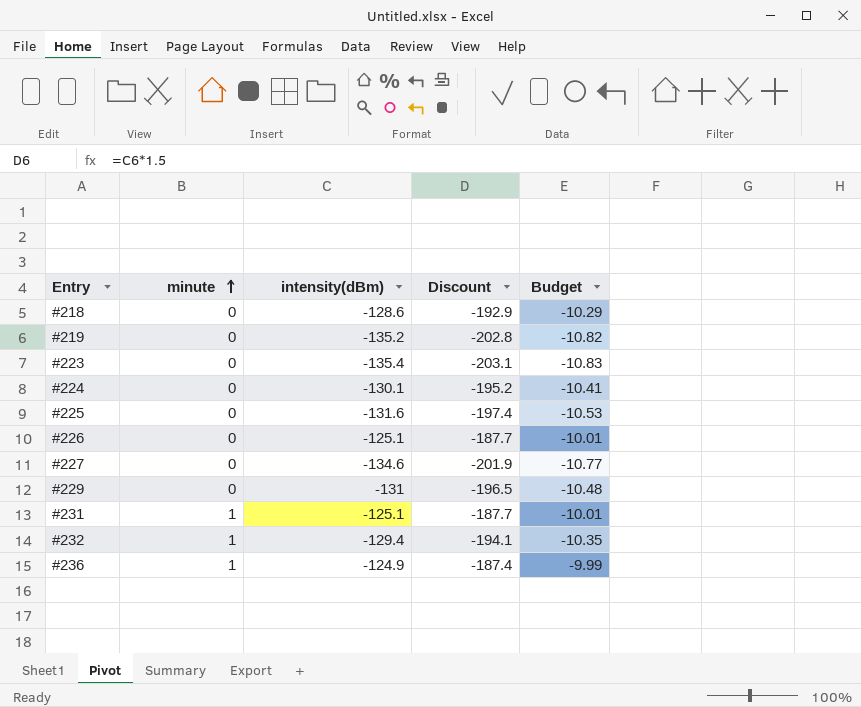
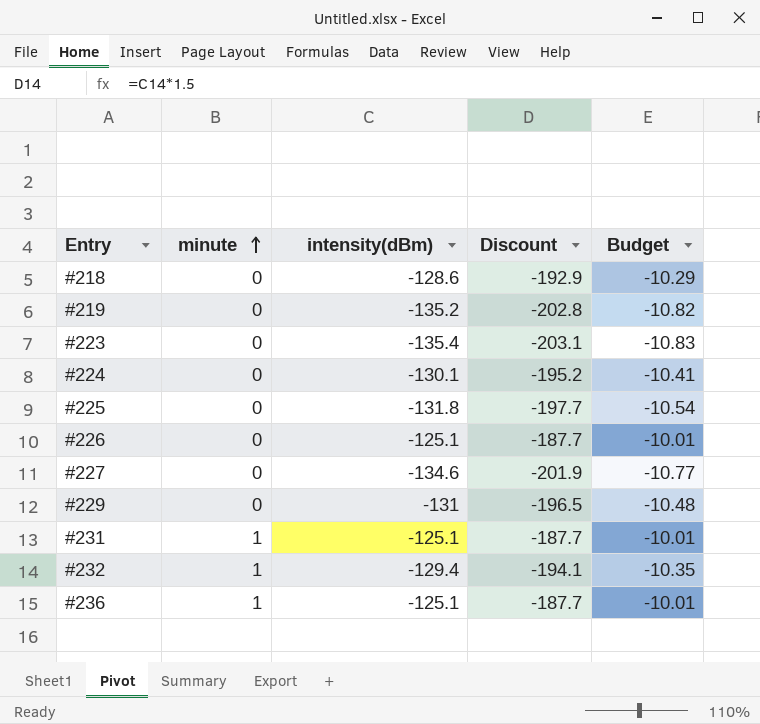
#225 | intensity(dBm): -131.6 -> -131.8
#225 | Discount: -197.4 -> -197.7
#225 | Budget: -10.53 -> -10.54
#236 | intensity(dBm): -124.9 -> -125.1
#236 | Discount: -187.4 -> -187.7
#236 | Budget: -9.99 -> -10.01

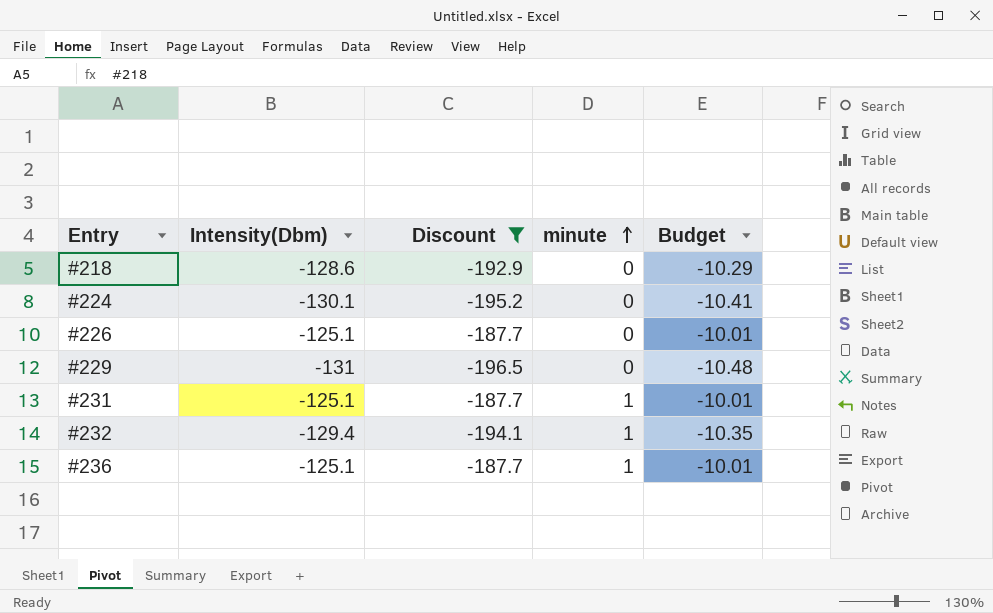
filter: none -> Discount >= -196.5
column name: intensity(dBm) -> Intensity(Dbm)
column minute | position: 2 -> 4

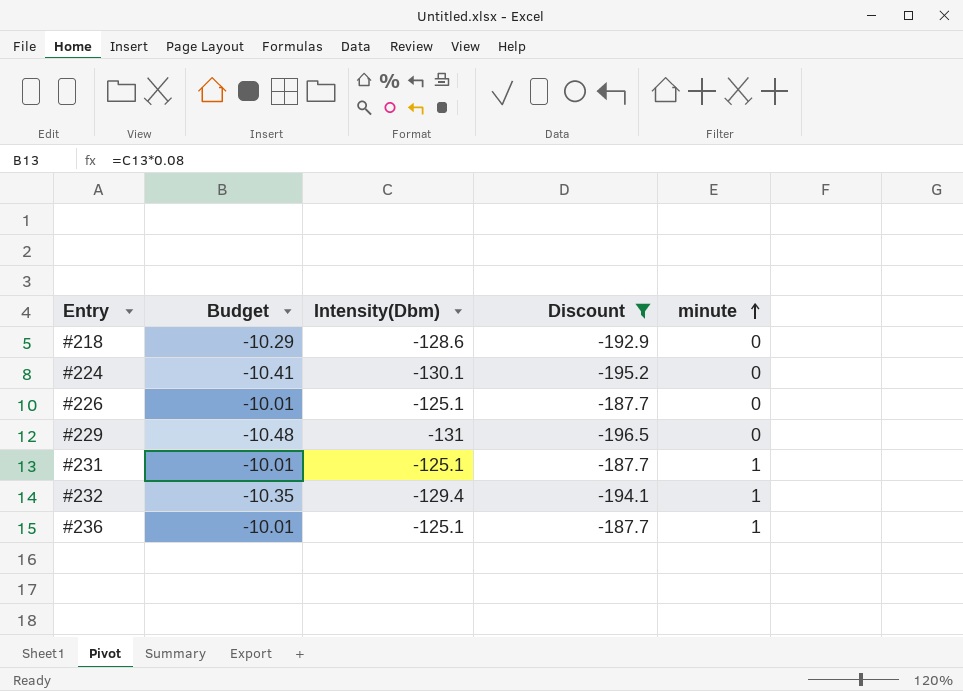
column Budget | position: 5 -> 2

